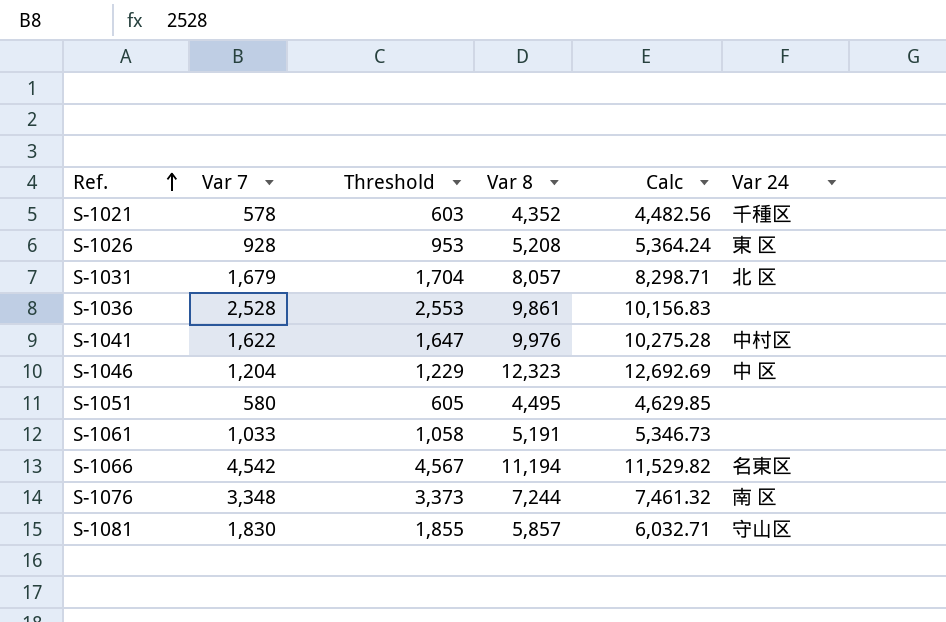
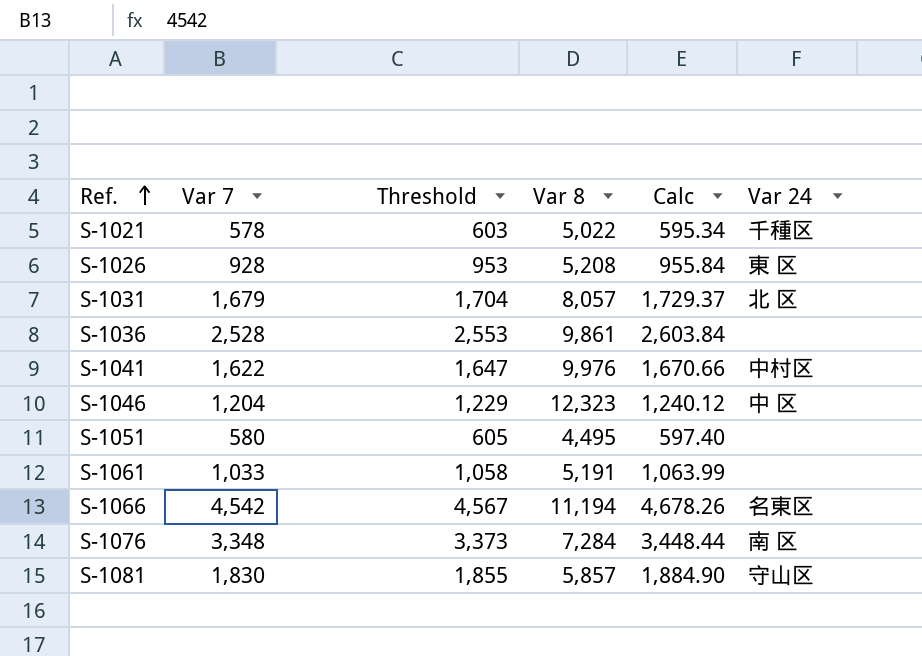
column Calc | formula: [Var 8] * 1.03 -> [Var 7] * 1.03
S-1021 | Var 8: 4,352 -> 5,022
S-1076 | Var 8: 7,244 -> 7,284

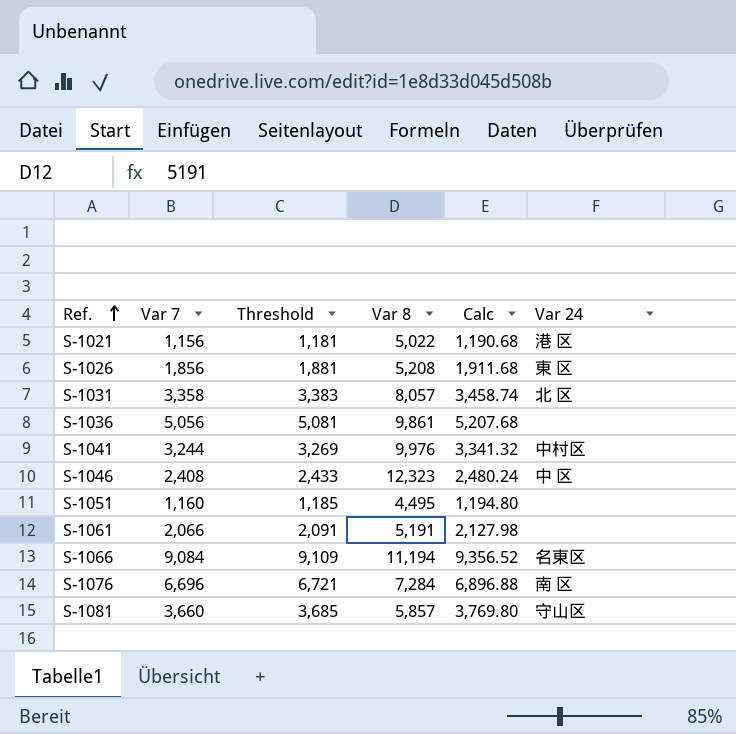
S-1021 | Var 7: 578 -> 1,156
S-1021 | Threshold: 603 -> 1,181
S-1021 | Calc: 595.34 -> 1,190.68
S-1021 | Var 24: 千種区 -> 港 区
S-1026 | Var 7: 928 -> 1,856
S-1026 | Threshold: 953 -> 1,881
S-1026 | Calc: 955.84 -> 1,911.68
S-1031 | Var 7: 1,679 -> 3,358
S-1031 | Threshold: 1,704 -> 3,383
S-1031 | Calc: 1,729.37 -> 3,458.74
S-1036 | Var 7: 2,528 -> 5,056
S-1036 | Threshold: 2,553 -> 5,081
S-1036 | Calc: 2,603.84 -> 5,207.68
S-1041 | Var 7: 1,622 -> 3,244
S-1041 | Threshold: 1,647 -> 3,269
S-1041 | Calc: 1,670.66 -> 3,341.32
S-1046 | Var 7: 1,204 -> 2,408
S-1046 | Threshold: 1,229 -> 2,433
S-1046 | Calc: 1,240.12 -> 2,480.24
S-1051 | Var 7: 580 -> 1,160
S-1051 | Threshold: 605 -> 1,185
S-1051 | Calc: 597.40 -> 1,194.80
S-1061 | Var 7: 1,033 -> 2,066
S-1061 | Threshold: 1,058 -> 2,091
S-1061 | Calc: 1,063.99 -> 2,127.98
S-1066 | Var 7: 4,542 -> 9,084
S-1066 | Threshold: 4,567 -> 9,109
S-1066 | Calc: 4,678.26 -> 9,356.52
S-1076 | Var 7: 3,348 -> 6,696
S-1076 | Threshold: 3,373 -> 6,721
S-1076 | Calc: 3,448.44 -> 6,896.88
S-1081 | Var 7: 1,830 -> 3,660
S-1081 | Threshold: 1,855 -> 3,685
S-1081 | Calc: 1,884.90 -> 3,769.80

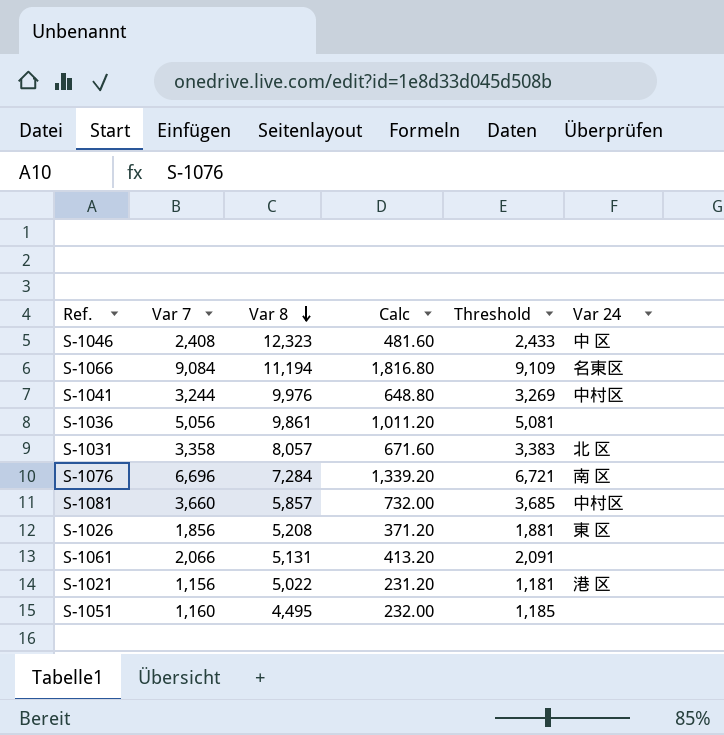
row order: Ref. ascending -> Var 8 descending
column Calc | formula: [Var 7] * 1.03 -> [Var 7] * 0.2
column Threshold | position: 3 -> 5
S-1081 | Var 24: 守山区 -> 中村区
S-1061 | Var 8: 5,191 -> 5,131

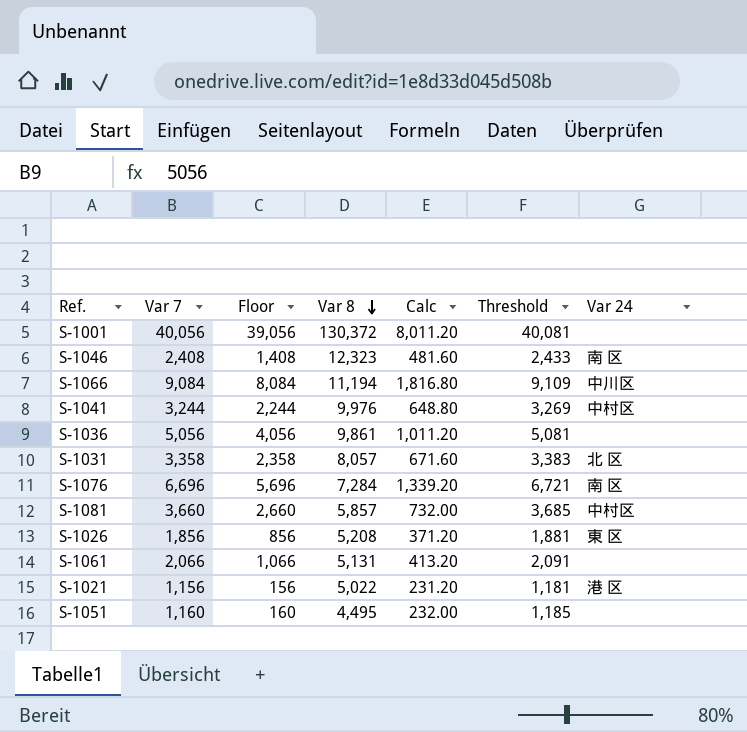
column Floor | formula: none -> [Var 7] - 1000
row S-1001: none -> 40,056 | 39,056 | 130,372 | 8,011.20 | 40,081 | none
S-1046 | Var 24: 中 区 -> 南 区
S-1066 | Var 24: 名東区 -> 中川区

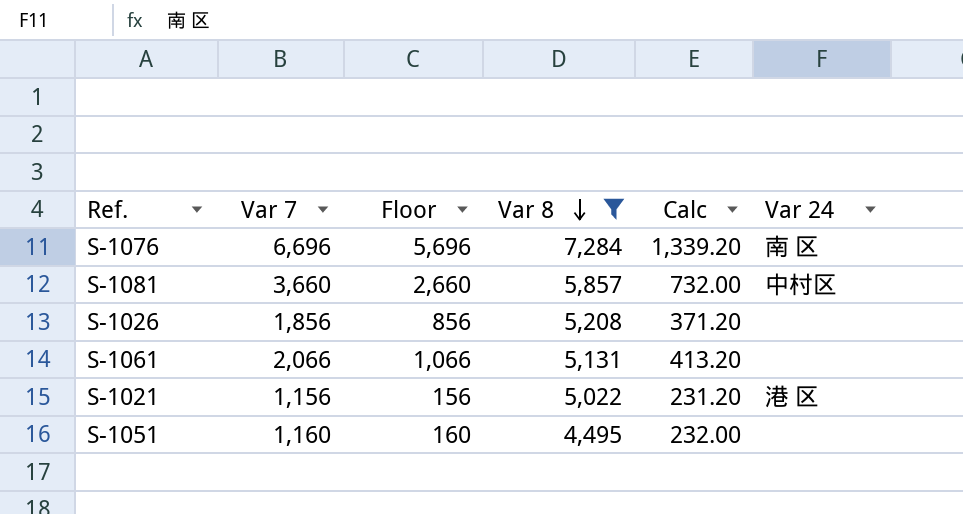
filter: none -> Var 8 <= 7,284
column Threshold | formula: [Var 7] + 25 -> none
S-1026 | Var 24: 東 区 -> none

